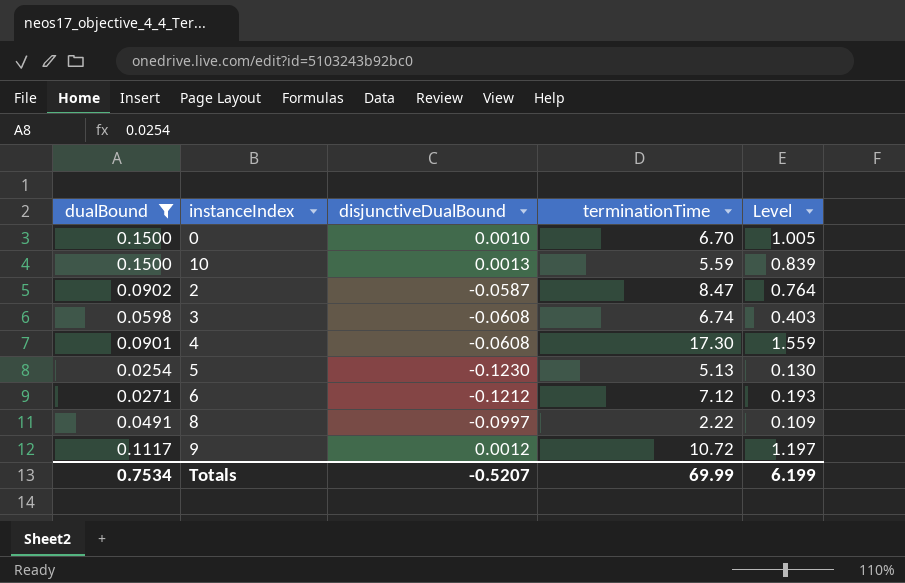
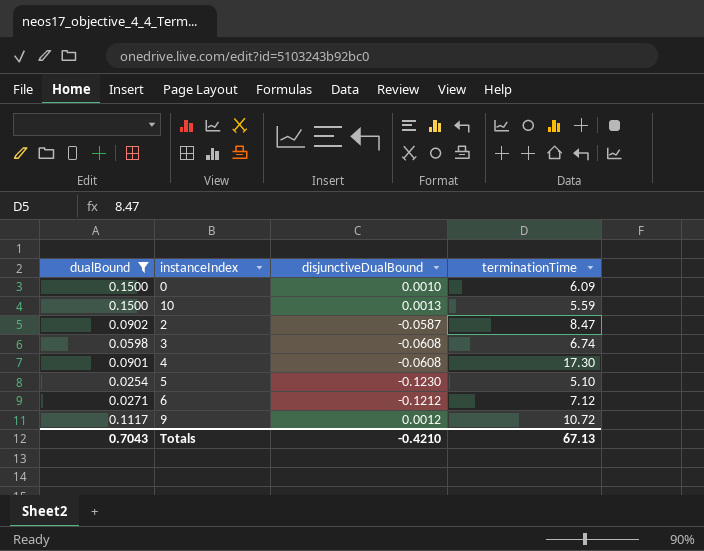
column Level | formula: [dualBound] * [terminationTime] -> none
row 8: 0.0491 | -0.0997 | 2.22 | 0.109 -> none
0 | terminationTime: 6.70 -> 6.09
5 | terminationTime: 5.13 -> 5.10
Totals | dualBound: 0.7534 -> 0.7043
Totals | disjunctiveDualBound: -0.5207 -> -0.4210
Totals | terminationTime: 69.99 -> 67.13

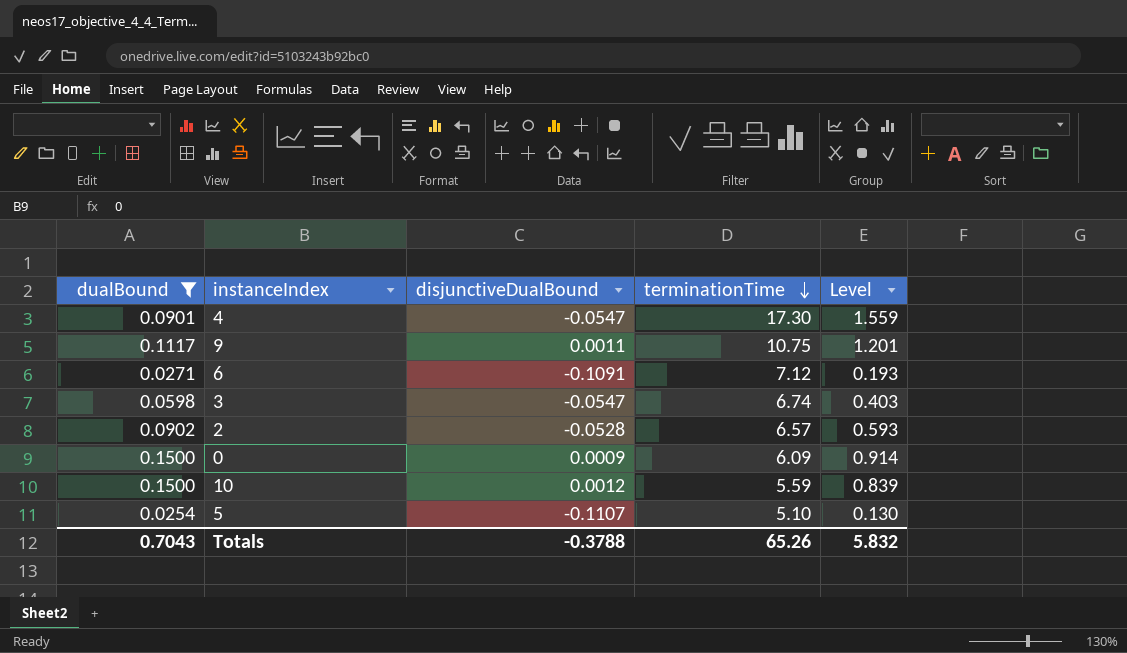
row order: none -> terminationTime descending
column Level | formula: none -> [dualBound] * [terminationTime]
4 | disjunctiveDualBound: -0.0608 -> -0.0547
9 | disjunctiveDualBound: 0.0012 -> 0.0011
9 | terminationTime: 10.72 -> 10.75
6 | disjunctiveDualBound: -0.1212 -> -0.1091
3 | disjunctiveDualBound: -0.0608 -> -0.0547
2 | disjunctiveDualBound: -0.0587 -> -0.0528
2 | terminationTime: 8.47 -> 6.57
0 | disjunctiveDualBound: 0.0010 -> 0.0009
10 | disjunctiveDualBound: 0.0013 -> 0.0012
5 | disjunctiveDualBound: -0.1230 -> -0.1107
Totals | disjunctiveDualBound: -0.4210 -> -0.3788
Totals | terminationTime: 67.13 -> 65.26

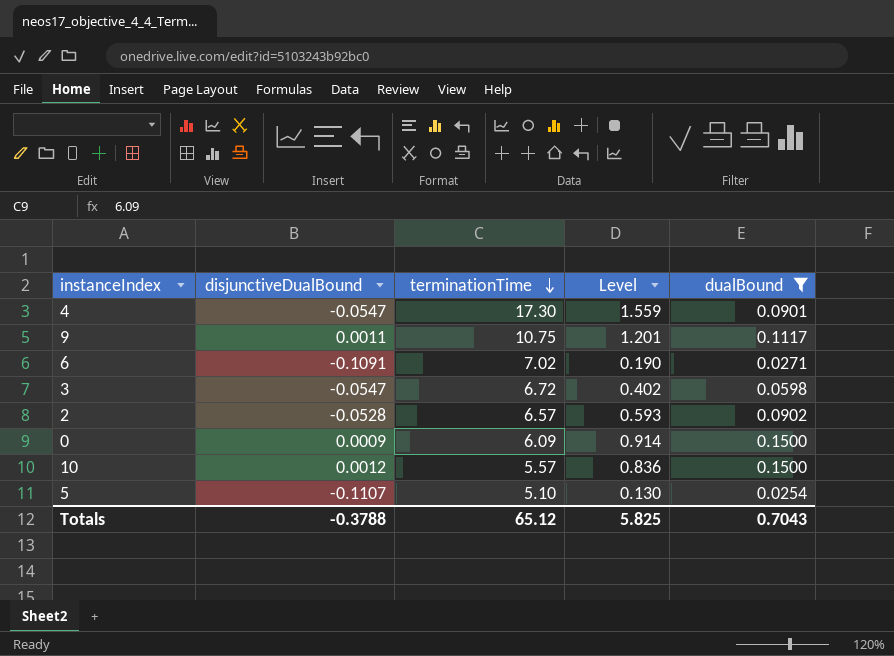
column dualBound | position: 1 -> 5
6 | terminationTime: 7.12 -> 7.02
6 | Level: 0.193 -> 0.190
3 | terminationTime: 6.74 -> 6.72
3 | Level: 0.403 -> 0.402
10 | terminationTime: 5.59 -> 5.57
10 | Level: 0.839 -> 0.836
Totals | terminationTime: 65.26 -> 65.12
Totals | Level: 5.832 -> 5.825

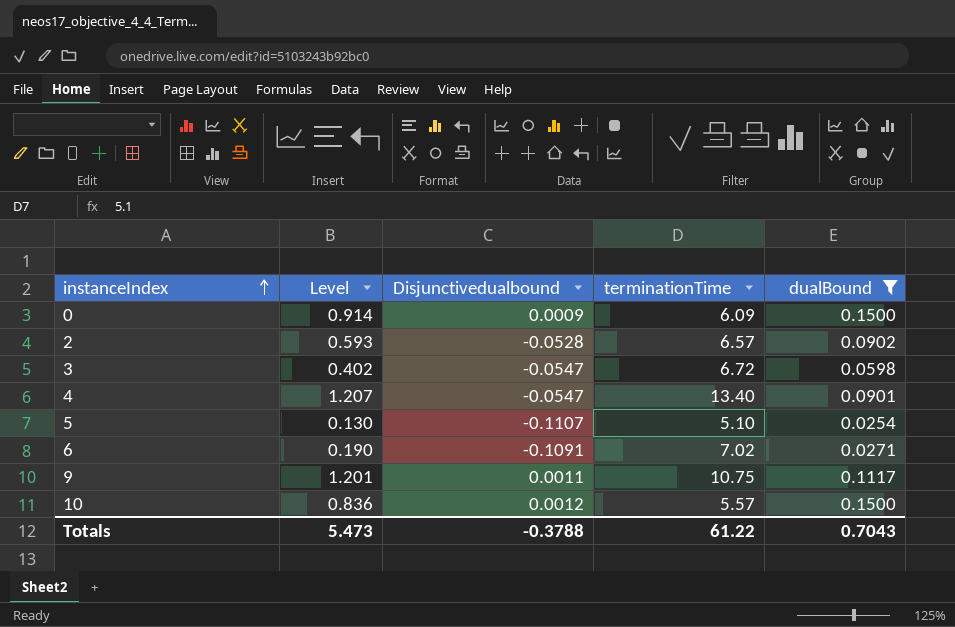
row order: terminationTime descending -> instanceIndex ascending
column Level | position: 4 -> 2
column name: disjunctiveDualBound -> Disjunctivedualbound
4 | Level: 1.559 -> 1.207
4 | terminationTime: 17.30 -> 13.40
Totals | Level: 5.825 -> 5.473
Totals | terminationTime: 65.12 -> 61.22

